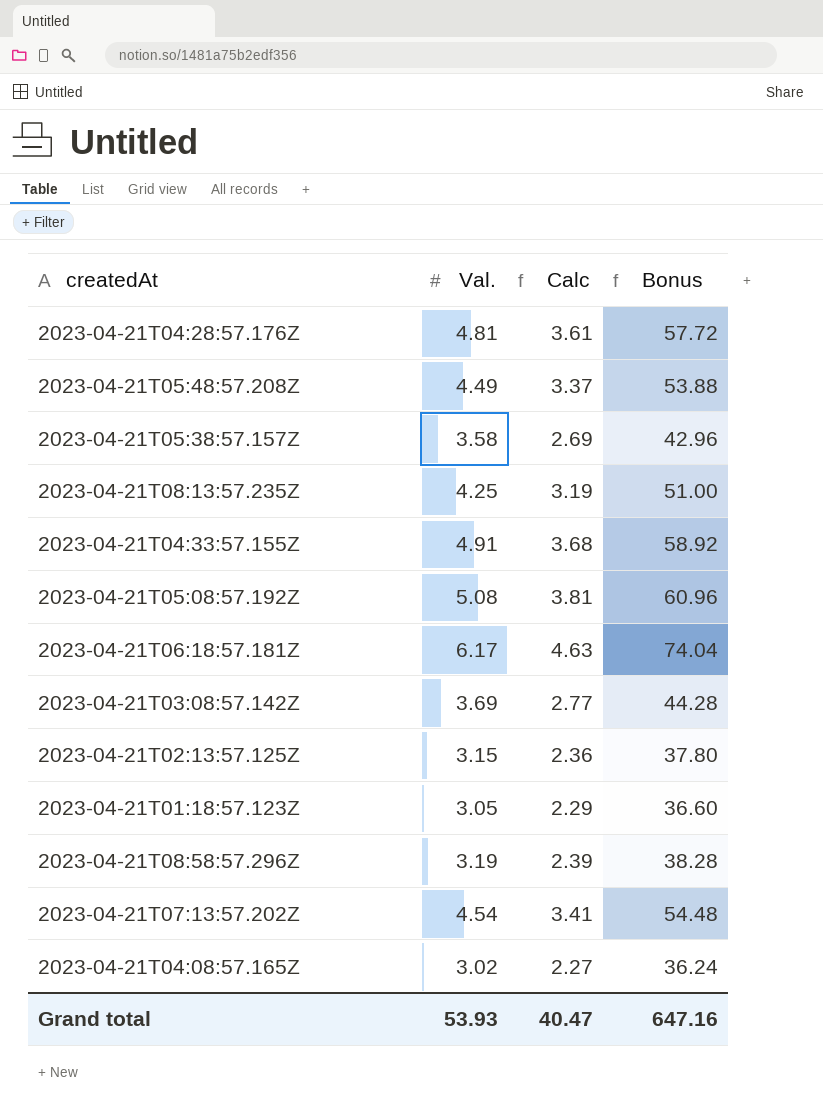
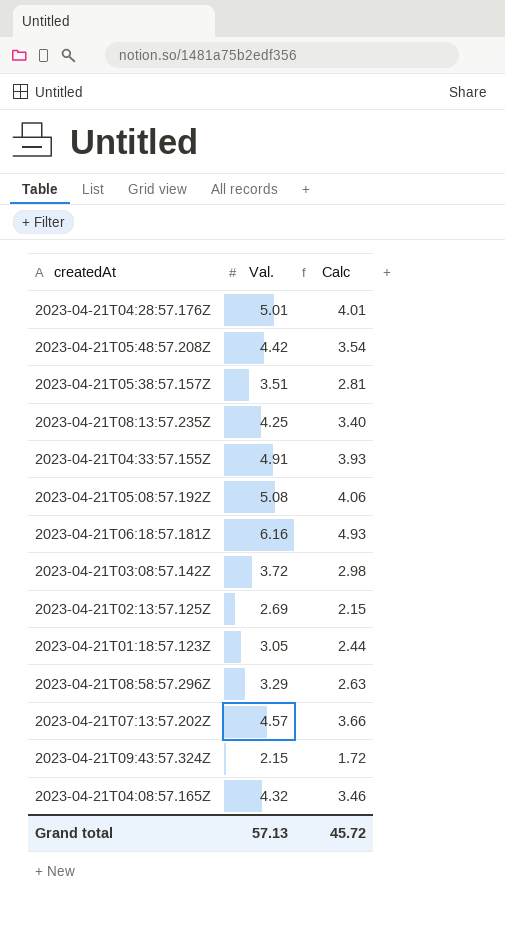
column Bonus | formula: [Val.] * 12 -> none
column Calc | formula: [Val.] * 0.75 -> [Val.] * 0.8
2023-04-21T04:28:57.176Z | Val.: 4.81 -> 5.01
2023-04-21T05:48:57.208Z | Val.: 4.49 -> 4.42
2023-04-21T05:38:57.157Z | Val.: 3.58 -> 3.51
2023-04-21T06:18:57.181Z | Val.: 6.17 -> 6.16
2023-04-21T03:08:57.142Z | Val.: 3.69 -> 3.72
2023-04-21T02:13:57.125Z | Val.: 3.15 -> 2.69
2023-04-21T08:58:57.296Z | Val.: 3.19 -> 3.29
2023-04-21T07:13:57.202Z | Val.: 4.54 -> 4.57
row 2023-04-21T09:43:57.324Z: none -> 2.15 | 1.72
2023-04-21T04:08:57.165Z | Val.: 3.02 -> 4.32
Grand total | Val.: 53.93 -> 57.13
Grand total | Calc: 40.47 -> 45.72

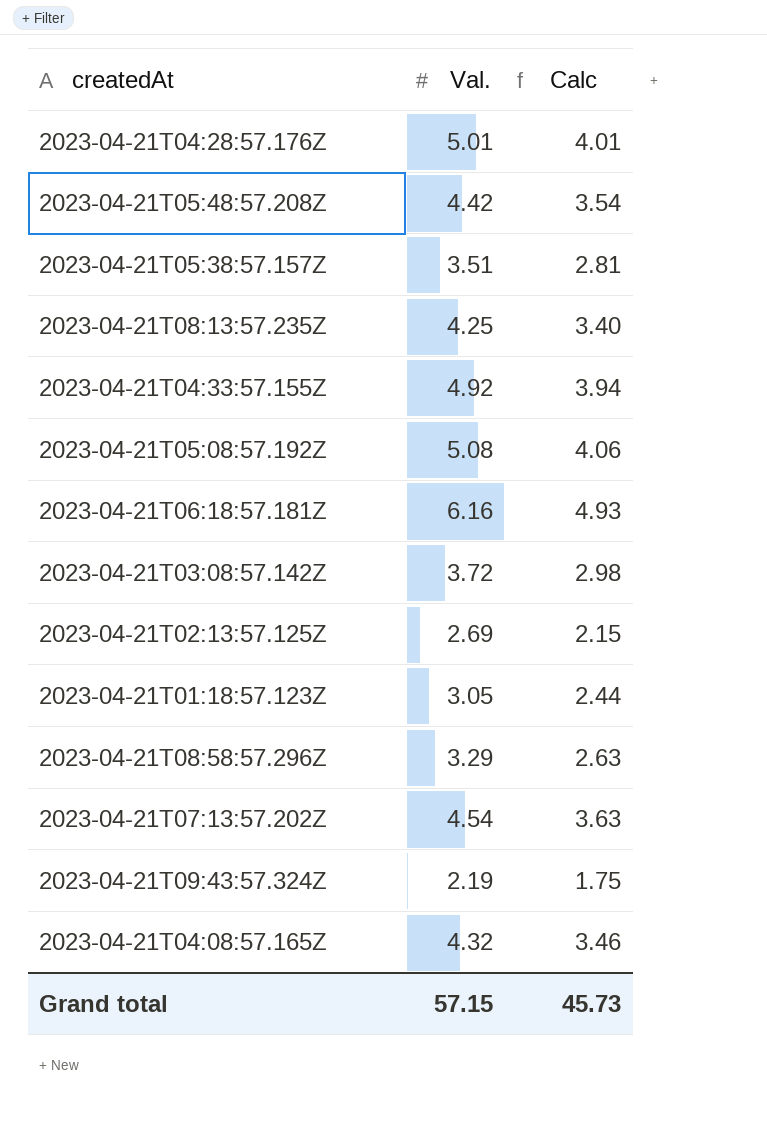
2023-04-21T04:33:57.155Z | Val.: 4.91 -> 4.92
2023-04-21T04:33:57.155Z | Calc: 3.93 -> 3.94
2023-04-21T07:13:57.202Z | Val.: 4.57 -> 4.54
2023-04-21T07:13:57.202Z | Calc: 3.66 -> 3.63
2023-04-21T09:43:57.324Z | Val.: 2.15 -> 2.19
2023-04-21T09:43:57.324Z | Calc: 1.72 -> 1.75
Grand total | Val.: 57.13 -> 57.15
Grand total | Calc: 45.72 -> 45.73

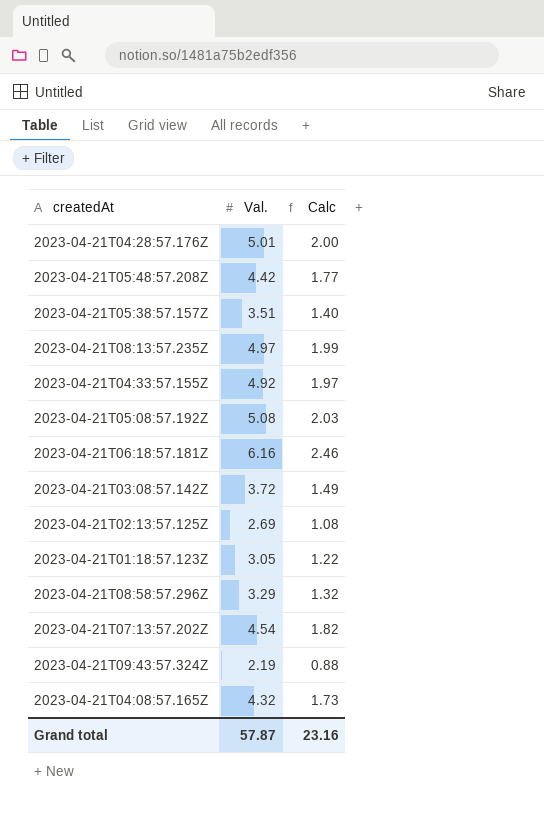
column Calc | formula: [Val.] * 0.8 -> [Val.] * 0.4
2023-04-21T08:13:57.235Z | Val.: 4.25 -> 4.97
Grand total | Val.: 57.15 -> 57.87
Grand total | Calc: 45.73 -> 23.16

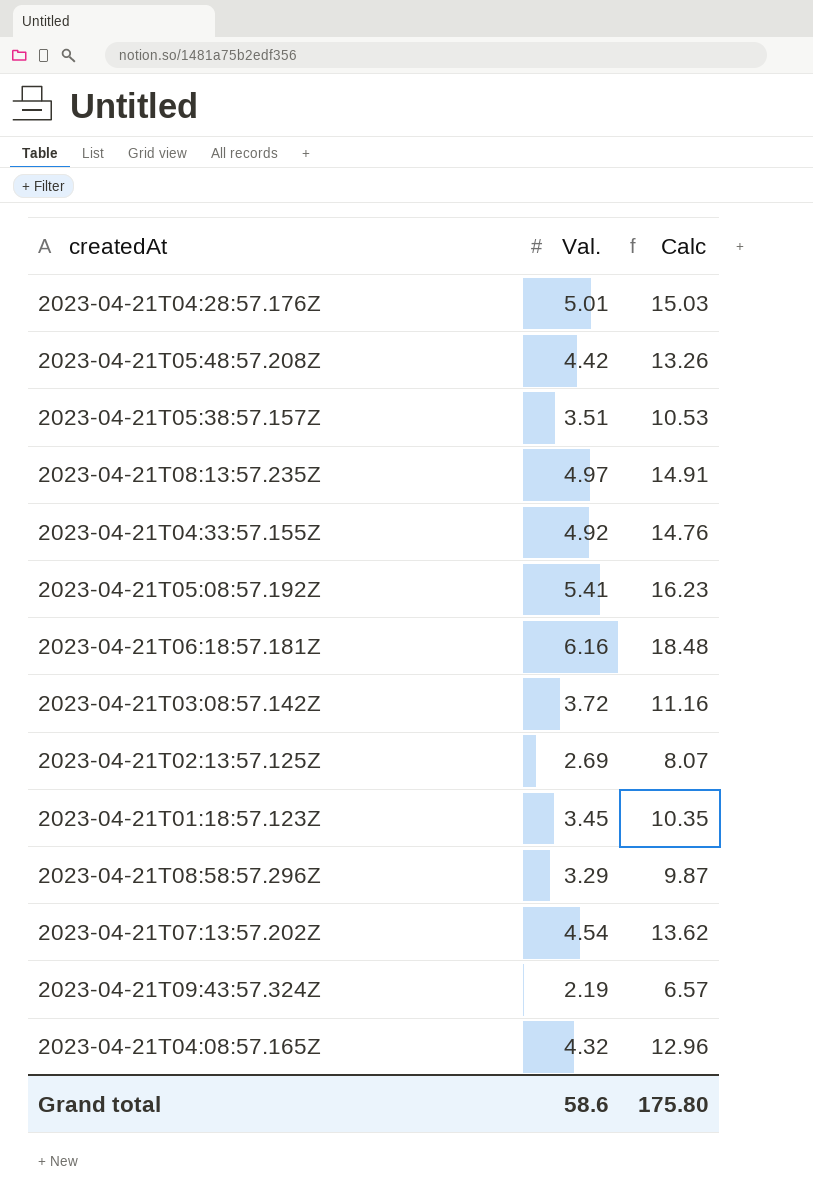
column Calc | formula: [Val.] * 0.4 -> [Val.] * 3
2023-04-21T05:08:57.192Z | Val.: 5.08 -> 5.41
2023-04-21T01:18:57.123Z | Val.: 3.05 -> 3.45
Grand total | Val.: 57.87 -> 58.6
Grand total | Calc: 23.16 -> 175.80

